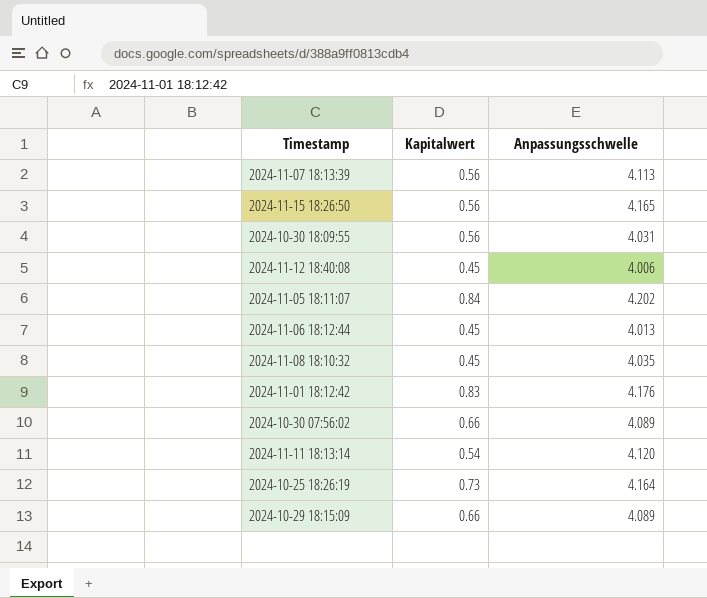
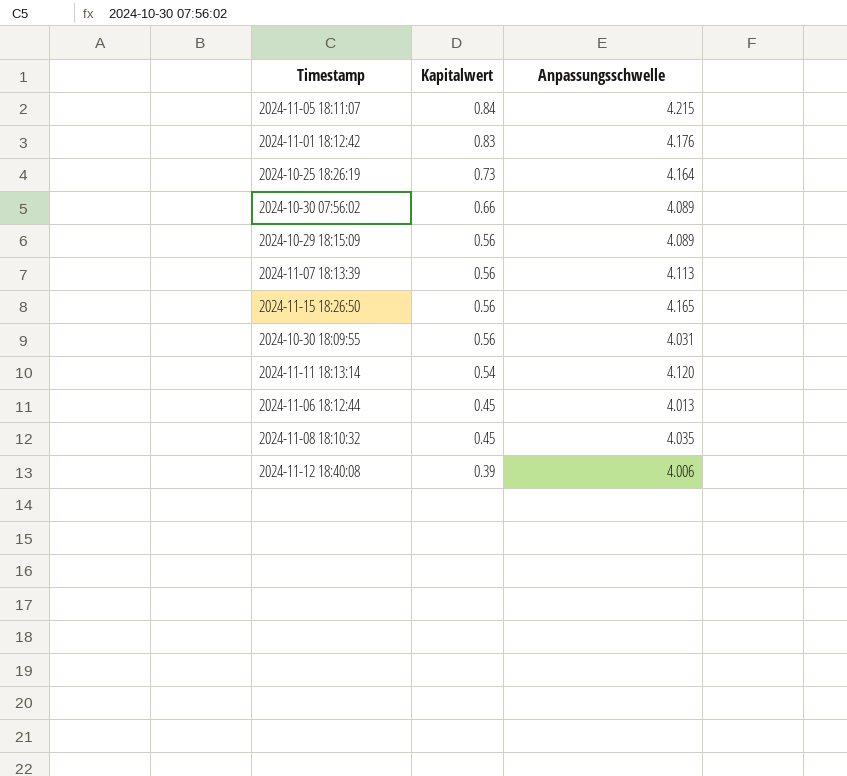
row order: none -> Kapitalwert descending
2024-11-05 18:11:07 | Anpassungsschwelle: 4.202 -> 4.215
2024-10-29 18:15:09 | Kapitalwert: 0.66 -> 0.56
2024-11-12 18:40:08 | Kapitalwert: 0.45 -> 0.39

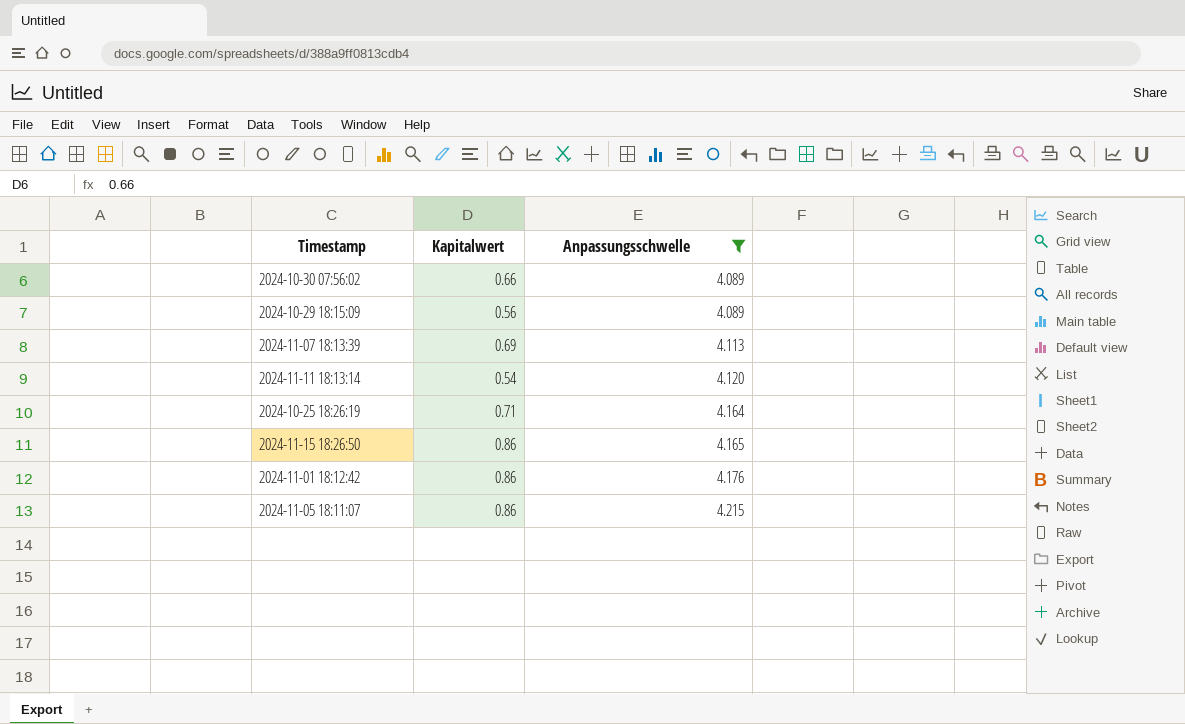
filter: none -> Anpassungsschwelle >= 4.089
row order: Kapitalwert descending -> Anpassungsschwelle ascending
2024-11-07 18:13:39 | Kapitalwert: 0.56 -> 0.69
2024-10-25 18:26:19 | Kapitalwert: 0.73 -> 0.71
2024-11-15 18:26:50 | Kapitalwert: 0.56 -> 0.86
2024-11-01 18:12:42 | Kapitalwert: 0.83 -> 0.86
2024-11-05 18:11:07 | Kapitalwert: 0.84 -> 0.86

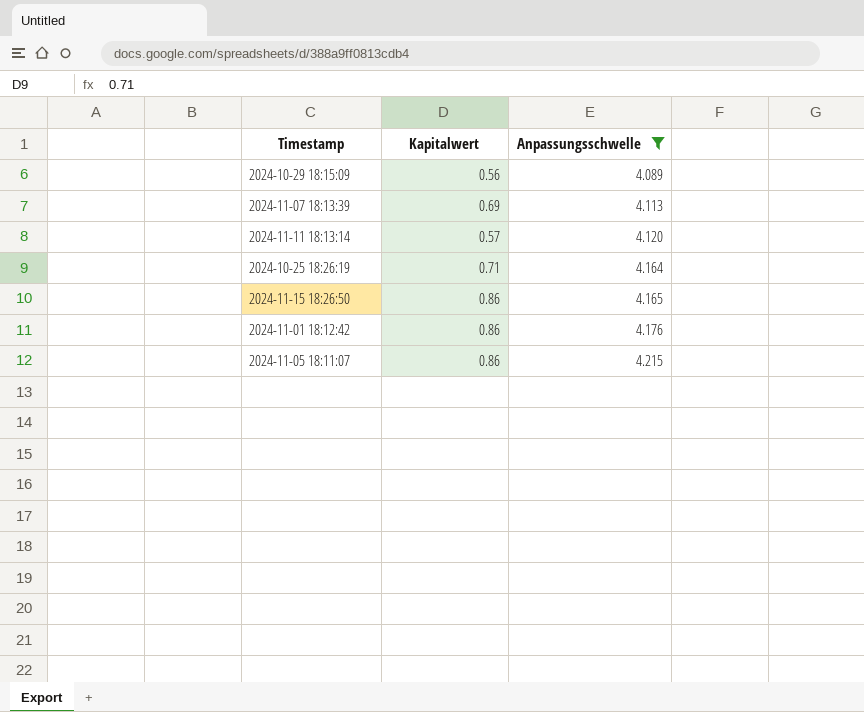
row 2024-10-30 07:56:02: 0.66 | 4.089 -> none
2024-11-11 18:13:14 | Kapitalwert: 0.54 -> 0.57

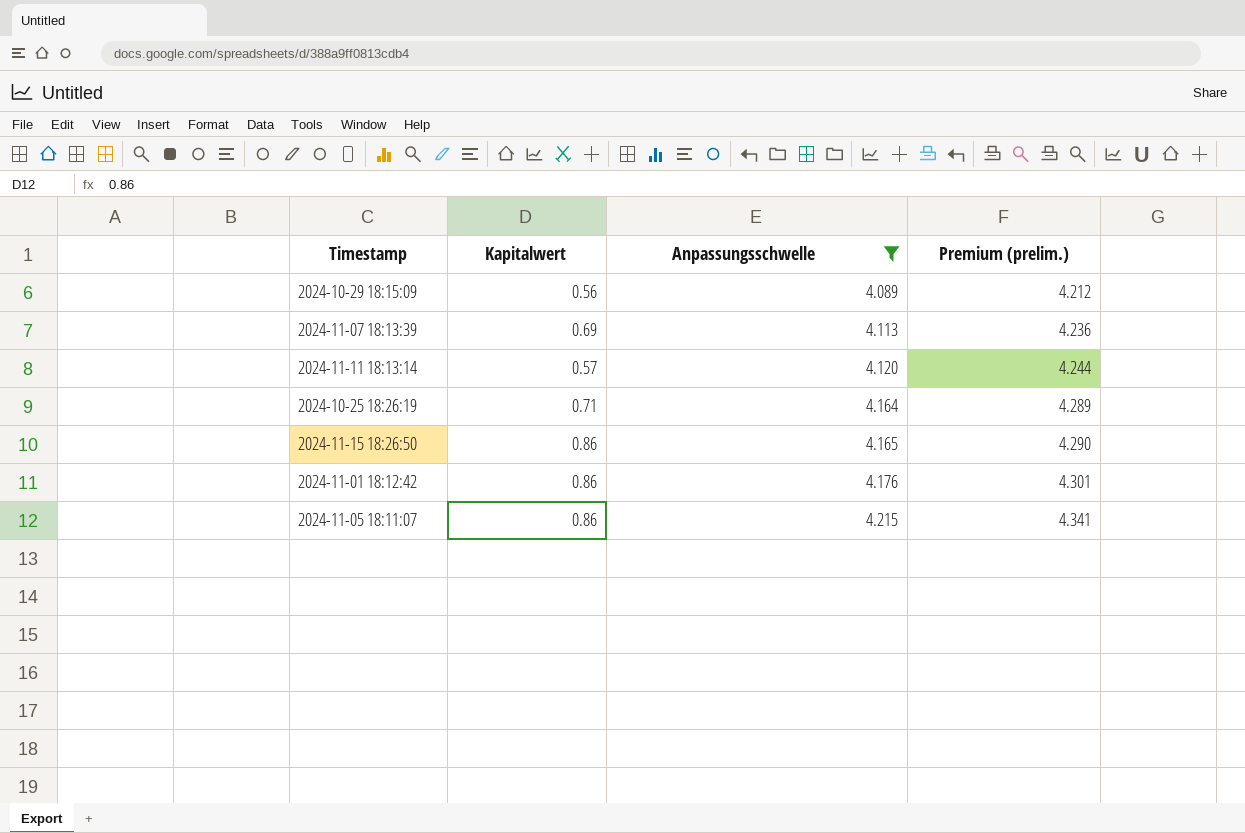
column Premium (prelim.) | formula: none -> [Anpassungsschwelle] * 1.03

